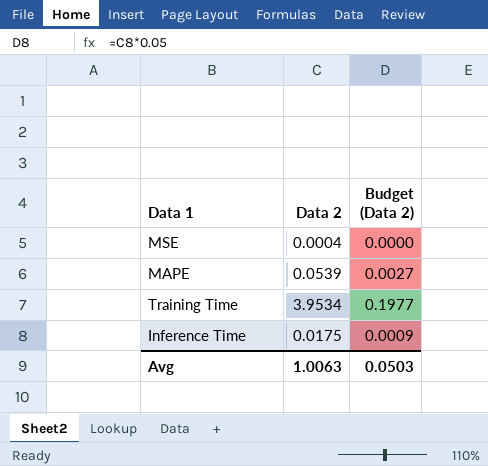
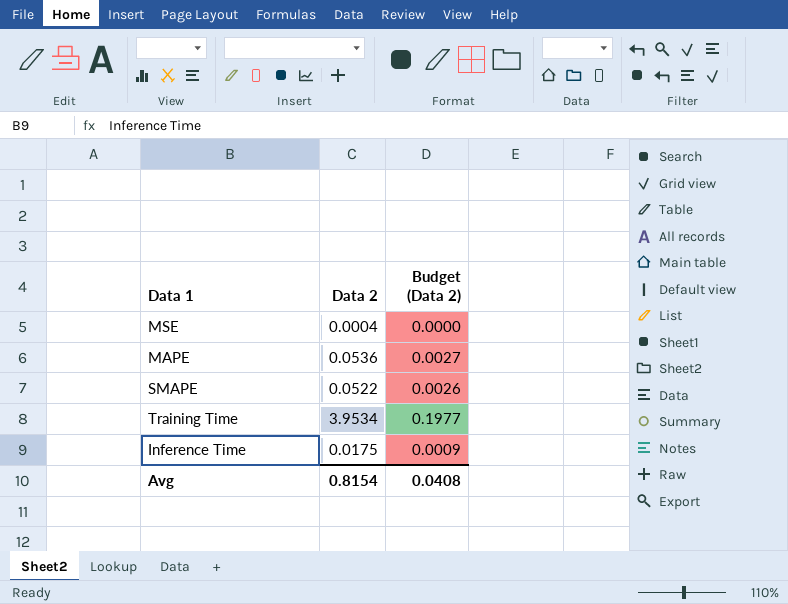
MAPE | Data 2: 0.0539 -> 0.0536
row SMAPE: none -> 0.0522 | 0.0026
Avg | Data 2: 1.0063 -> 0.8154
Avg | Budget (Data 2): 0.0503 -> 0.0408

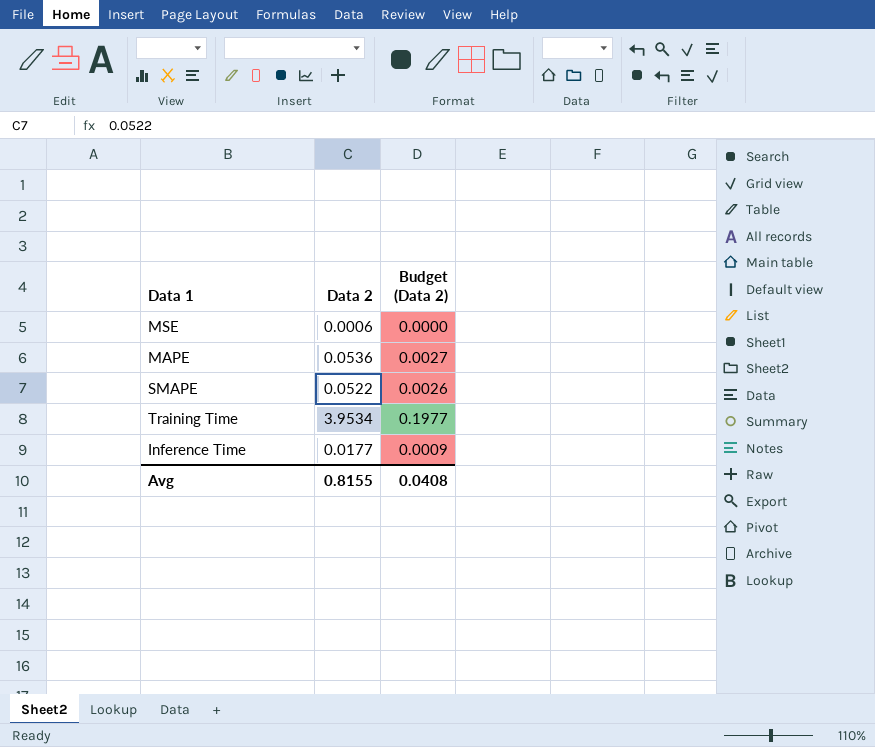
MSE | Data 2: 0.0004 -> 0.0006
Inference Time | Data 2: 0.0175 -> 0.0177
Avg | Data 2: 0.8154 -> 0.8155

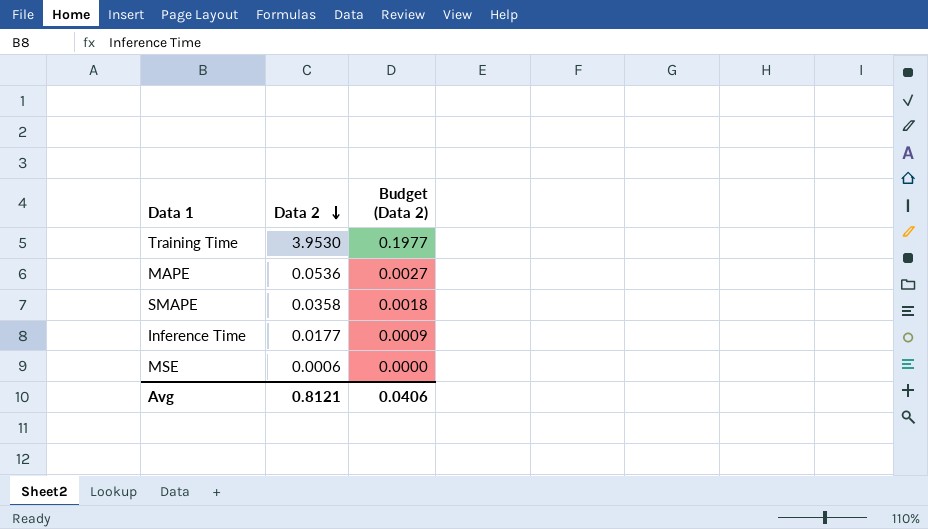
row order: none -> Data 2 descending
Training Time | Data 2: 3.9534 -> 3.9530
SMAPE | Data 2: 0.0522 -> 0.0358
SMAPE | Budget (Data 2): 0.0026 -> 0.0018
Avg | Data 2: 0.8155 -> 0.8121
Avg | Budget (Data 2): 0.0408 -> 0.0406

